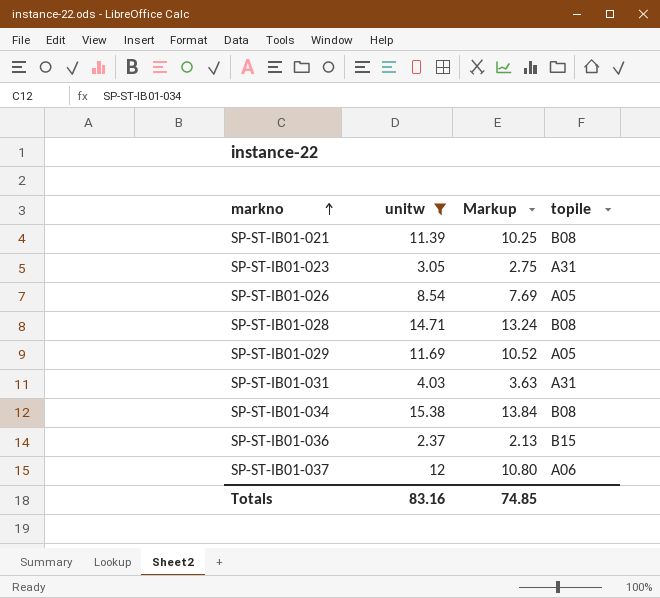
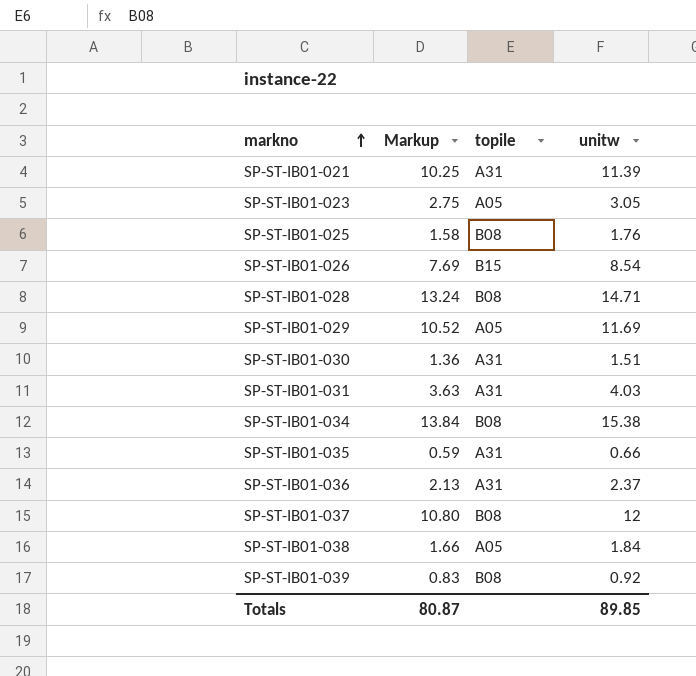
filter: unitw >= 2.37 -> none
column unitw | position: 2 -> 4
SP-ST-IB01-021 | topile: B08 -> A31
SP-ST-IB01-023 | topile: A31 -> A05
SP-ST-IB01-026 | topile: A05 -> B15
SP-ST-IB01-036 | topile: B15 -> A31
SP-ST-IB01-037 | topile: A06 -> B08
Totals | Markup: 74.85 -> 80.87
Totals | unitw: 83.16 -> 89.85

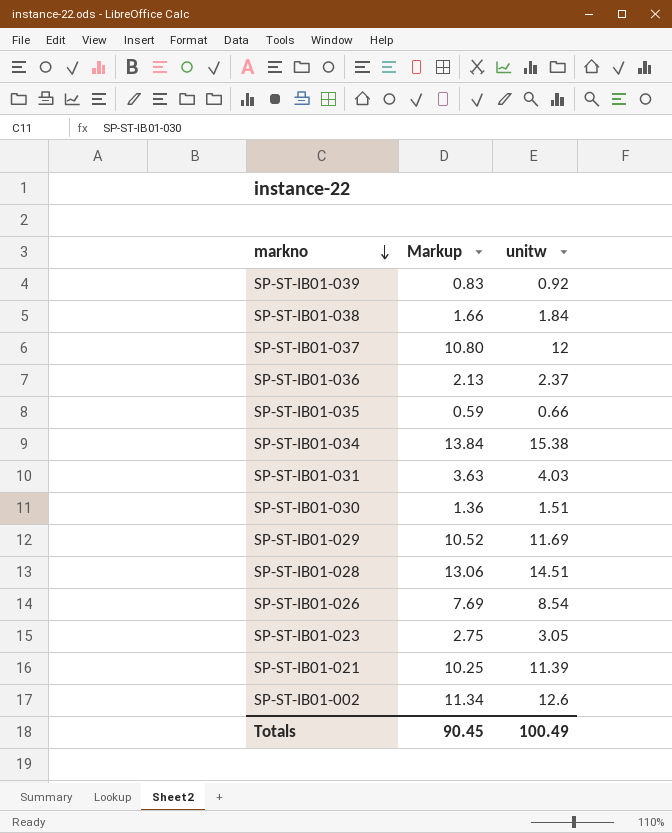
row order: markno ascending -> markno descending
column topile | position: 3 -> none
row SP-ST-IB01-025: 1.58 | B08 | 1.76 -> none
SP-ST-IB01-028 | Markup: 13.24 -> 13.06
SP-ST-IB01-028 | unitw: 14.71 -> 14.51
row SP-ST-IB01-002: none -> 11.34 | 12.6
Totals | Markup: 80.87 -> 90.45
Totals | unitw: 89.85 -> 100.49

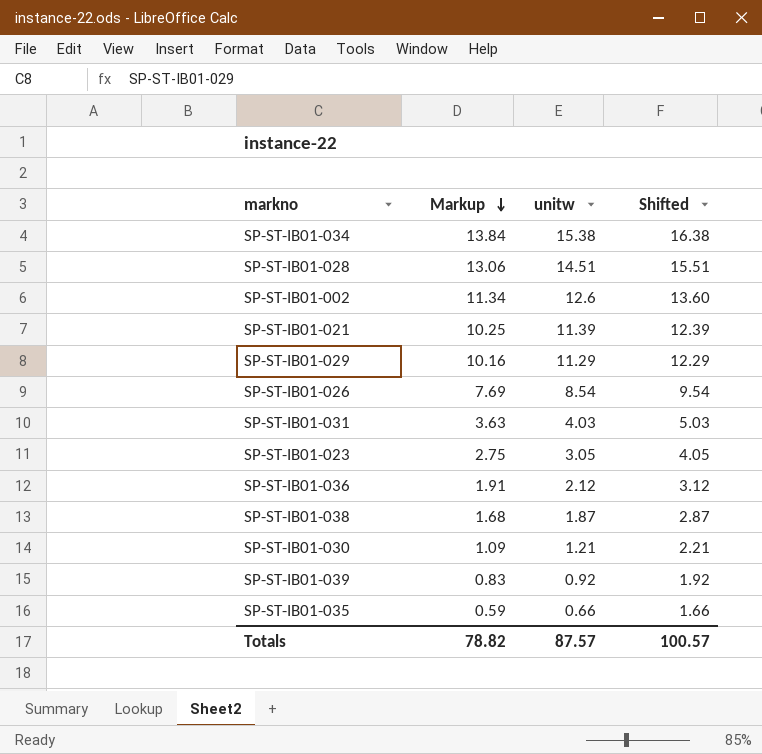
row order: markno descending -> Markup descending
column Shifted | formula: none -> [unitw] + 1
row SP-ST-IB01-037: 10.80 | 12 -> none
SP-ST-IB01-029 | Markup: 10.52 -> 10.16
SP-ST-IB01-029 | unitw: 11.69 -> 11.29
SP-ST-IB01-036 | Markup: 2.13 -> 1.91
SP-ST-IB01-036 | unitw: 2.37 -> 2.12
SP-ST-IB01-038 | Markup: 1.66 -> 1.68
SP-ST-IB01-038 | unitw: 1.84 -> 1.87
SP-ST-IB01-030 | Markup: 1.36 -> 1.09
SP-ST-IB01-030 | unitw: 1.51 -> 1.21
Totals | Markup: 90.45 -> 78.82
Totals | unitw: 100.49 -> 87.57

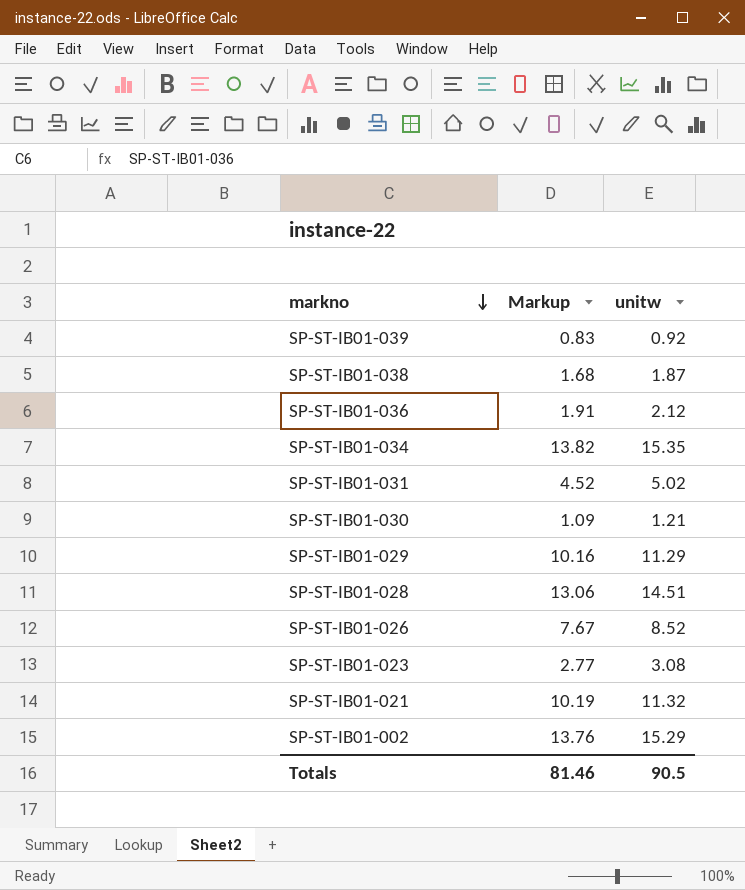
row order: Markup descending -> markno descending
column Shifted | formula: [unitw] + 1 -> none
row SP-ST-IB01-035: 0.59 | 0.66 | 1.66 -> none
SP-ST-IB01-034 | Markup: 13.84 -> 13.82
SP-ST-IB01-034 | unitw: 15.38 -> 15.35
SP-ST-IB01-031 | Markup: 3.63 -> 4.52
SP-ST-IB01-031 | unitw: 4.03 -> 5.02
SP-ST-IB01-026 | Markup: 7.69 -> 7.67
SP-ST-IB01-026 | unitw: 8.54 -> 8.52
SP-ST-IB01-023 | Markup: 2.75 -> 2.77
SP-ST-IB01-023 | unitw: 3.05 -> 3.08
SP-ST-IB01-021 | Markup: 10.25 -> 10.19
SP-ST-IB01-021 | unitw: 11.39 -> 11.32
SP-ST-IB01-002 | Markup: 11.34 -> 13.76
SP-ST-IB01-002 | unitw: 12.6 -> 15.29
Totals | Markup: 78.82 -> 81.46
Totals | unitw: 87.57 -> 90.5

